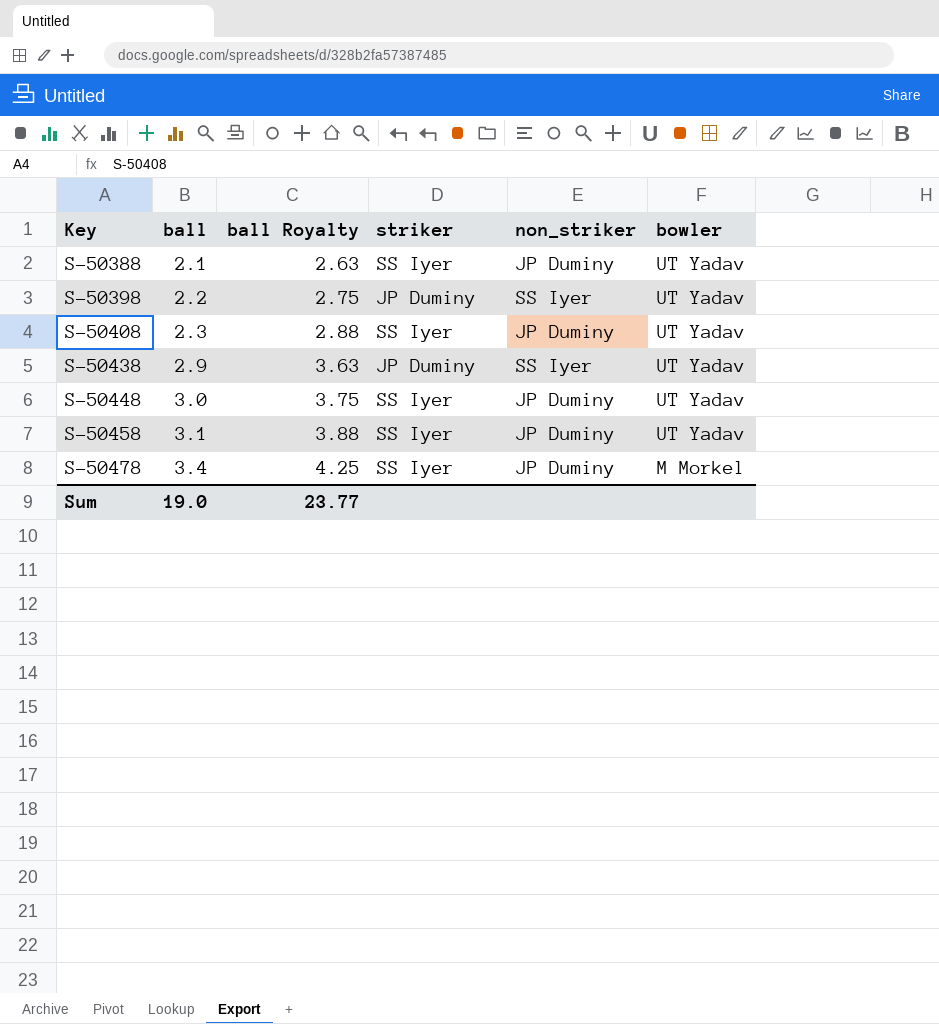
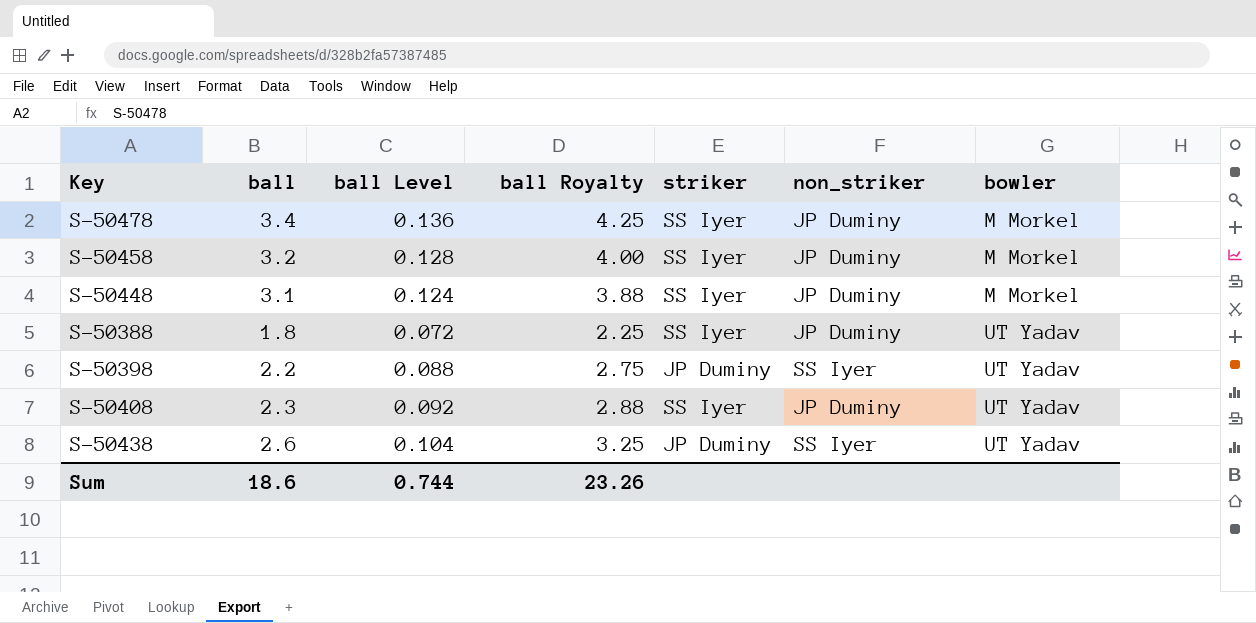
row order: Key ascending -> bowler ascending
column ball Level | formula: none -> [ball] * 0.04
S-50458 | ball: 3.1 -> 3.2
S-50458 | ball Royalty: 3.88 -> 4.00
S-50458 | bowler: UT Yadav -> M Morkel
S-50448 | ball: 3.0 -> 3.1
S-50448 | ball Royalty: 3.75 -> 3.88
S-50448 | bowler: UT Yadav -> M Morkel
S-50388 | ball: 2.1 -> 1.8
S-50388 | ball Royalty: 2.63 -> 2.25
S-50438 | ball: 2.9 -> 2.6
S-50438 | ball Royalty: 3.63 -> 3.25
Sum | ball: 19.0 -> 18.6
Sum | ball Royalty: 23.77 -> 23.26

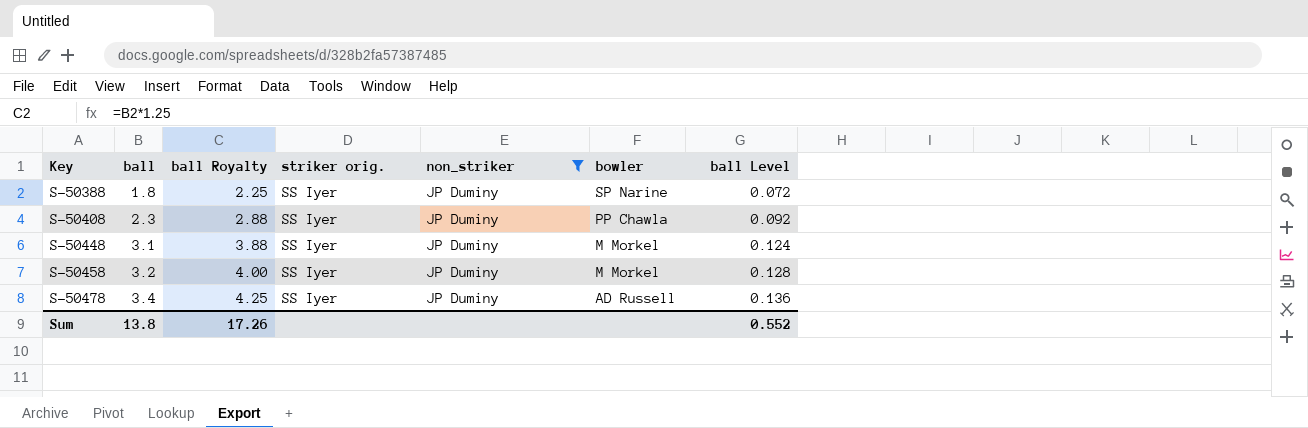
filter: none -> non_striker = JP Duminy
row order: bowler ascending -> Key ascending
column name: striker -> striker orig.
column ball Level | position: 3 -> 7
S-50388 | bowler: UT Yadav -> SP Narine
S-50408 | bowler: UT Yadav -> PP Chawla
S-50478 | bowler: M Morkel -> AD Russell
Sum | ball: 18.6 -> 13.8
Sum | ball Royalty: 23.26 -> 17.26
Sum | ball Level: 0.744 -> 0.552

